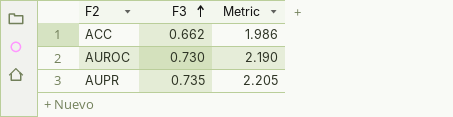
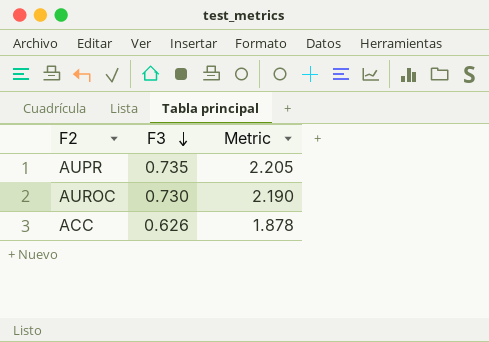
row order: F3 ascending -> F3 descending
ACC | F3: 0.662 -> 0.626
ACC | Metric: 1.986 -> 1.878

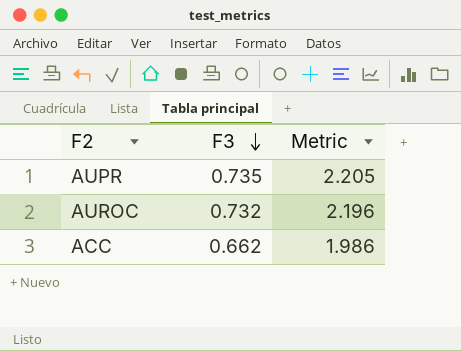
AUROC | F3: 0.730 -> 0.732
AUROC | Metric: 2.190 -> 2.196
ACC | F3: 0.626 -> 0.662
ACC | Metric: 1.878 -> 1.986

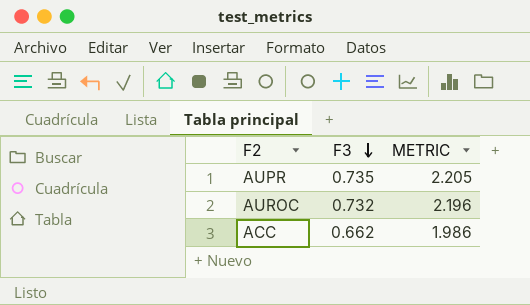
column name: Metric -> METRIC

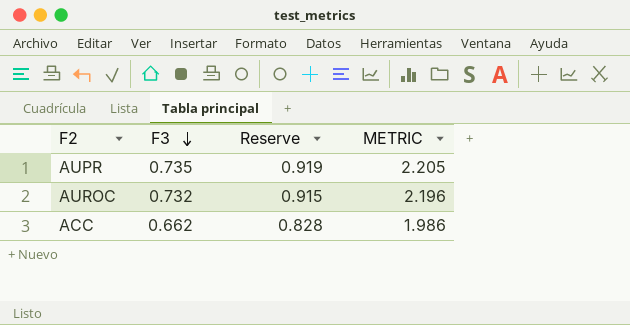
column Reserve | formula: none -> [F3] * 1.25

